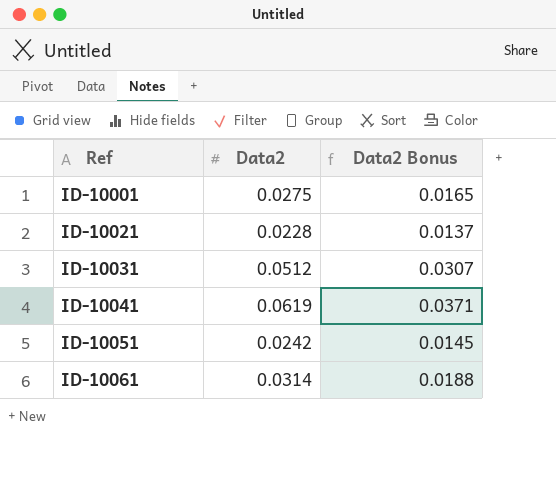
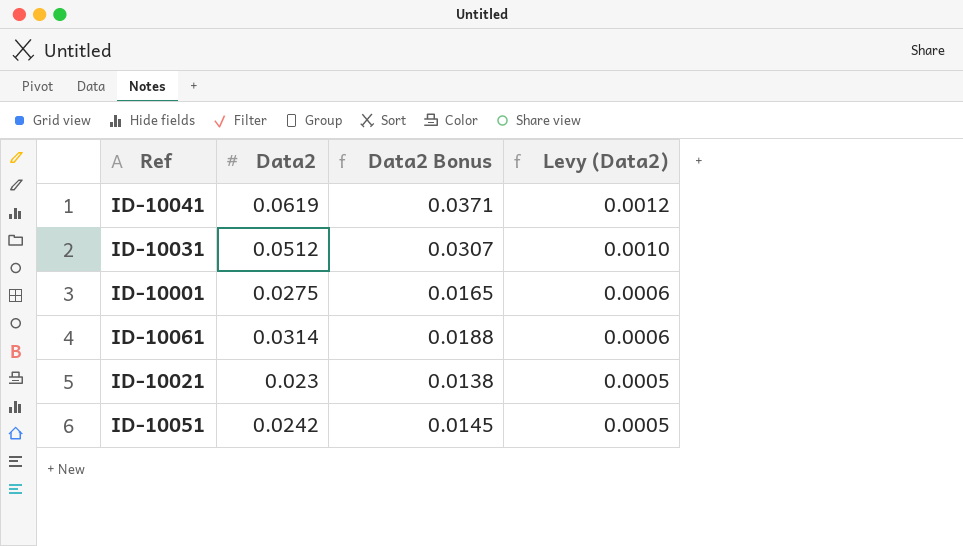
row order: Ref ascending -> Levy (Data2) descending
column Levy (Data2) | formula: none -> [Data2] * 0.02
ID-10021 | Data2: 0.0228 -> 0.023
ID-10021 | Data2 Bonus: 0.0137 -> 0.0138

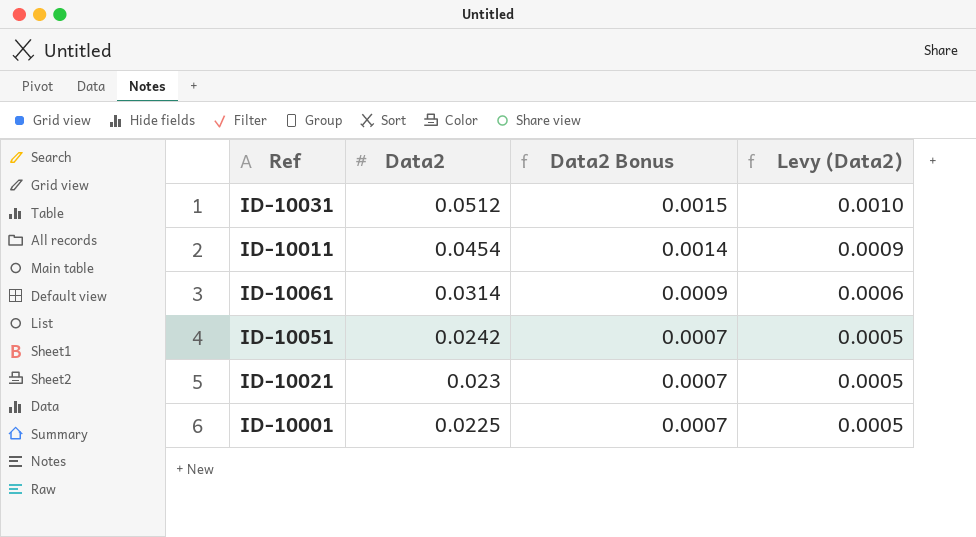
row order: Levy (Data2) descending -> Data2 descending
column Data2 Bonus | formula: [Data2] * 0.6 -> [Data2] * 0.03
row ID-10041: 0.0619 | 0.0371 | 0.0012 -> none
row ID-10011: none -> 0.0454 | 0.0014 | 0.0009
ID-10001 | Data2: 0.0275 -> 0.0225
ID-10001 | Levy (Data2): 0.0006 -> 0.0005

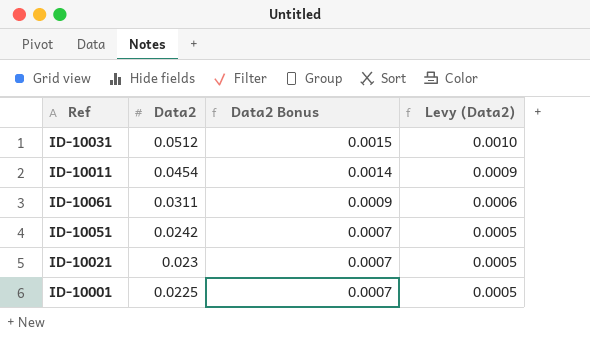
ID-10061 | Data2: 0.0314 -> 0.0311

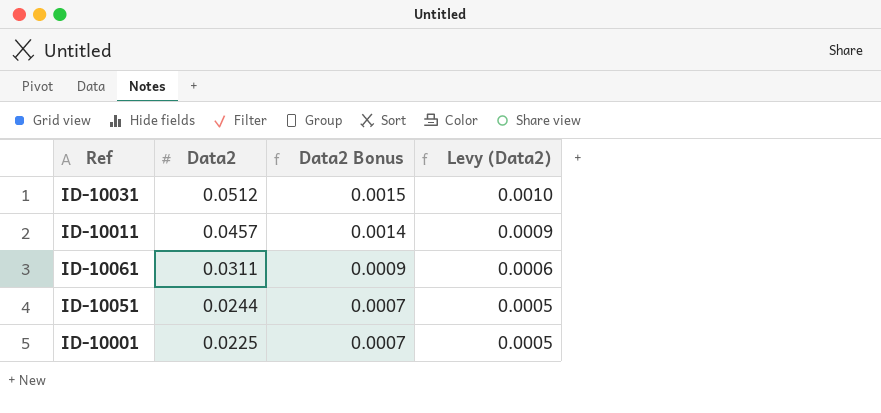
row ID-10021: 0.023 | 0.0007 | 0.0005 -> none
ID-10011 | Data2: 0.0454 -> 0.0457
ID-10051 | Data2: 0.0242 -> 0.0244

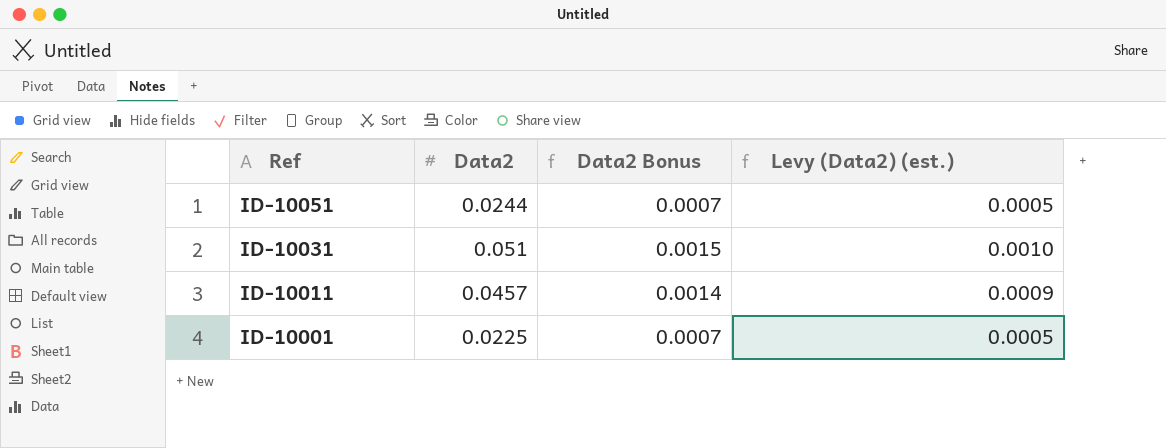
row order: Data2 descending -> Ref descending
column name: Levy (Data2) -> Levy (Data2) (est.)
row ID-10061: 0.0311 | 0.0009 | 0.0006 -> none
ID-10031 | Data2: 0.0512 -> 0.051

